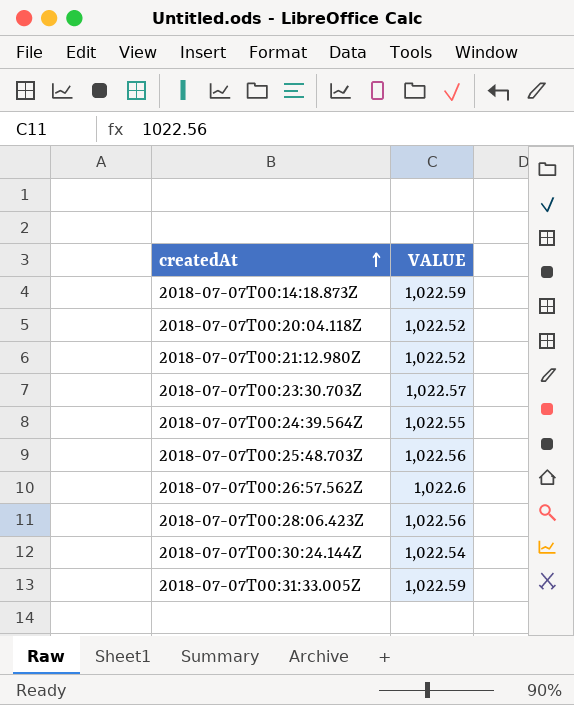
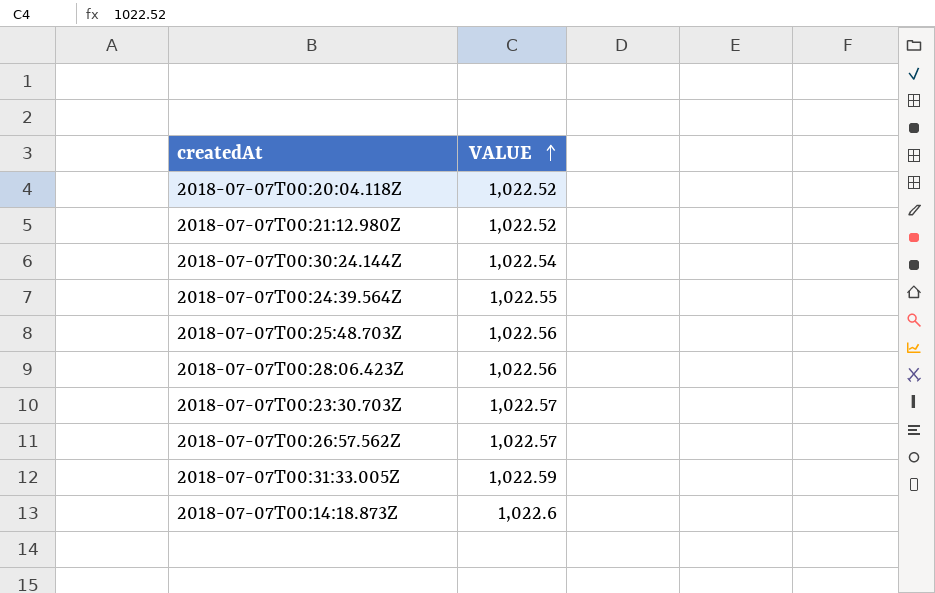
row order: createdAt ascending -> VALUE ascending
2018-07-07T00:26:57.562Z | VALUE: 1,022.6 -> 1,022.57
2018-07-07T00:14:18.873Z | VALUE: 1,022.59 -> 1,022.6

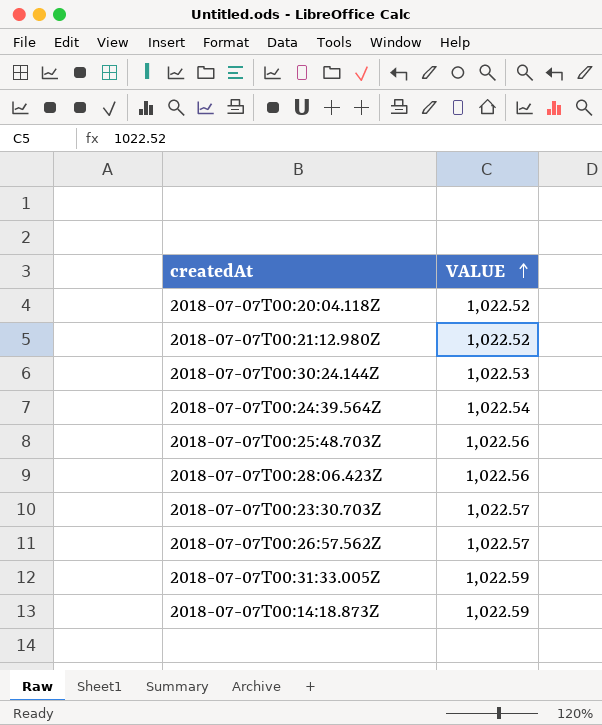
2018-07-07T00:30:24.144Z | VALUE: 1,022.54 -> 1,022.53
2018-07-07T00:24:39.564Z | VALUE: 1,022.55 -> 1,022.54
2018-07-07T00:14:18.873Z | VALUE: 1,022.6 -> 1,022.59

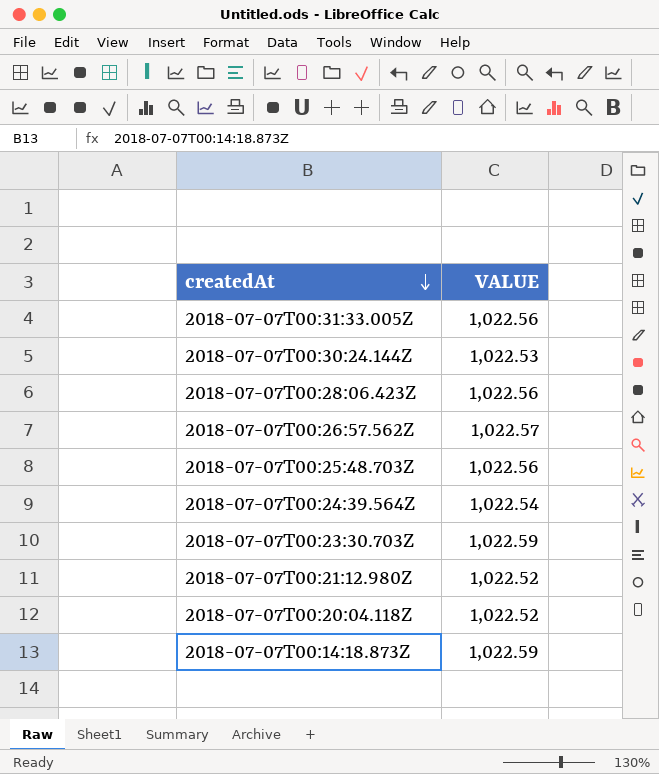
row order: VALUE ascending -> createdAt descending
2018-07-07T00:31:33.005Z | VALUE: 1,022.59 -> 1,022.56
2018-07-07T00:23:30.703Z | VALUE: 1,022.57 -> 1,022.59

